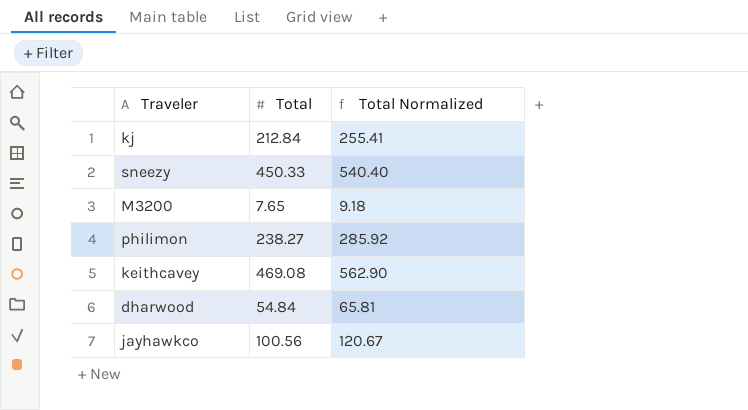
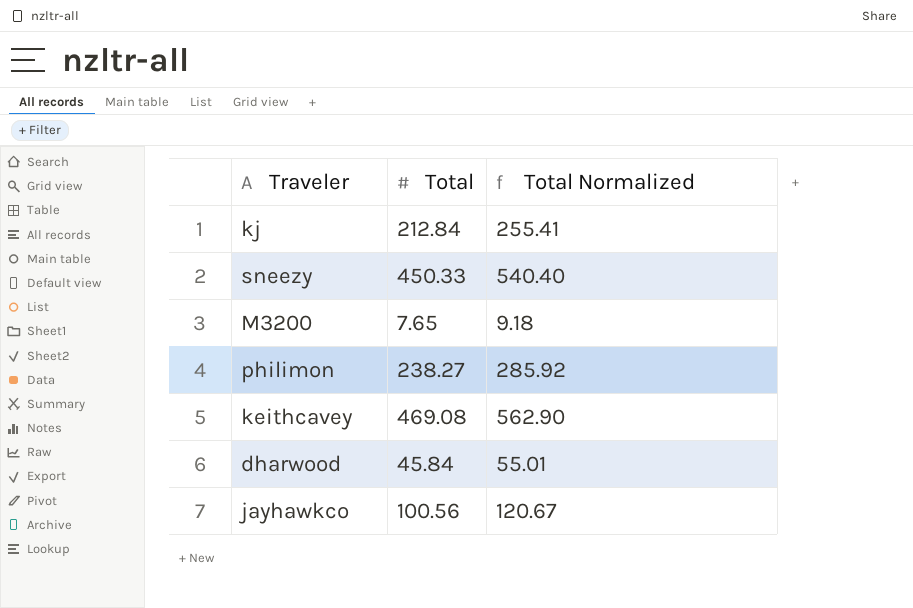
dharwood | Total: 54.84 -> 45.84
dharwood | Total Normalized: 65.81 -> 55.01

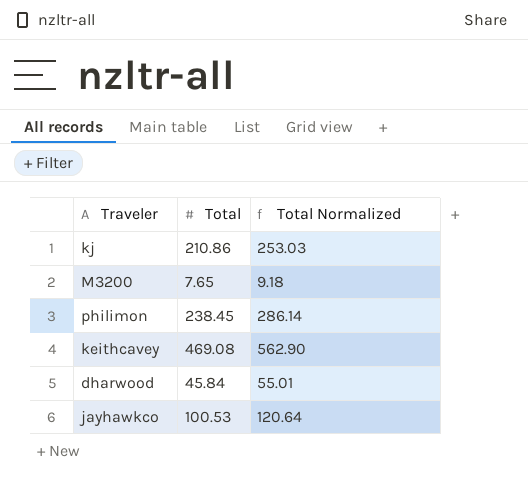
row sneezy: 450.33 | 540.40 -> none
kj | Total: 212.84 -> 210.86
kj | Total Normalized: 255.41 -> 253.03
philimon | Total: 238.27 -> 238.45
philimon | Total Normalized: 285.92 -> 286.14
jayhawkco | Total: 100.56 -> 100.53
jayhawkco | Total Normalized: 120.67 -> 120.64

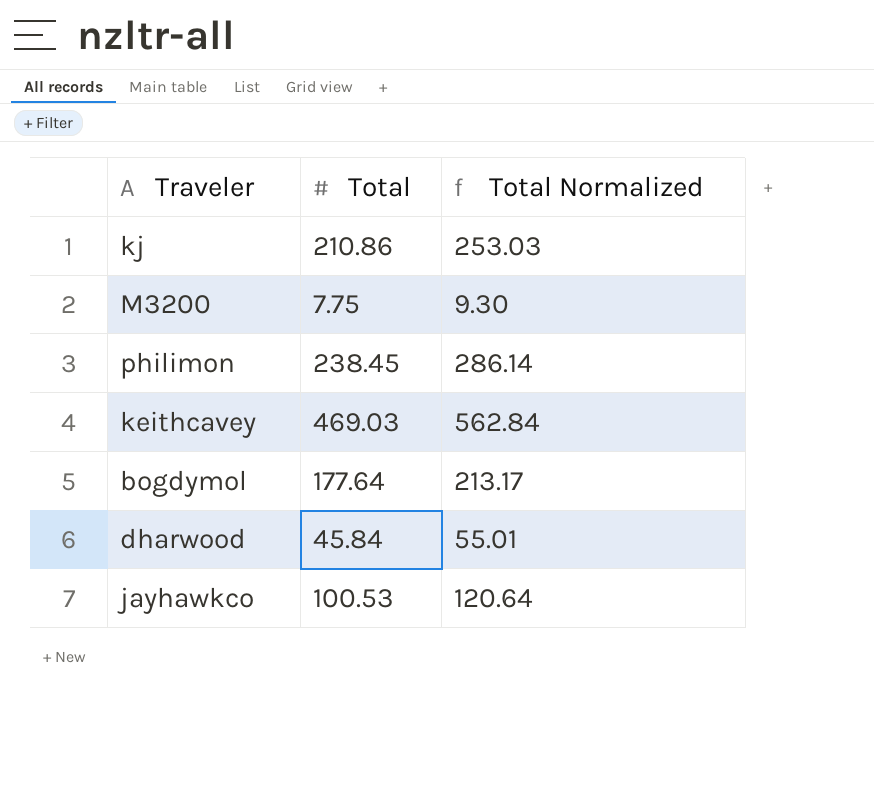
M3200 | Total: 7.65 -> 7.75
M3200 | Total Normalized: 9.18 -> 9.30
keithcavey | Total: 469.08 -> 469.03
keithcavey | Total Normalized: 562.90 -> 562.84
row bogdymol: none -> 177.64 | 213.17

